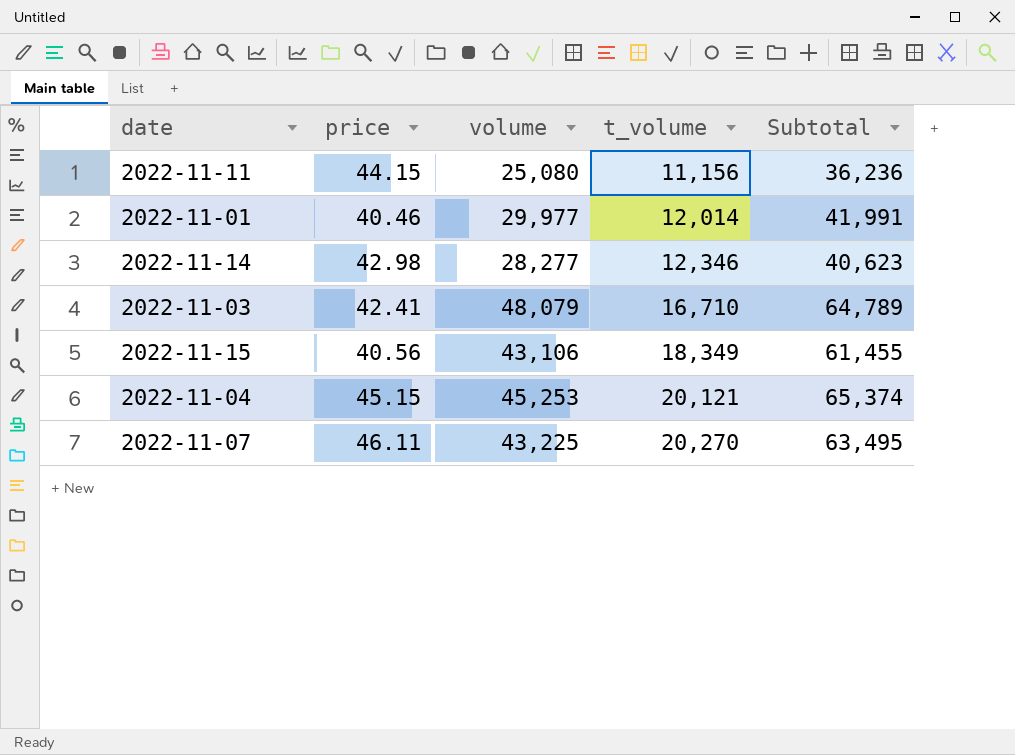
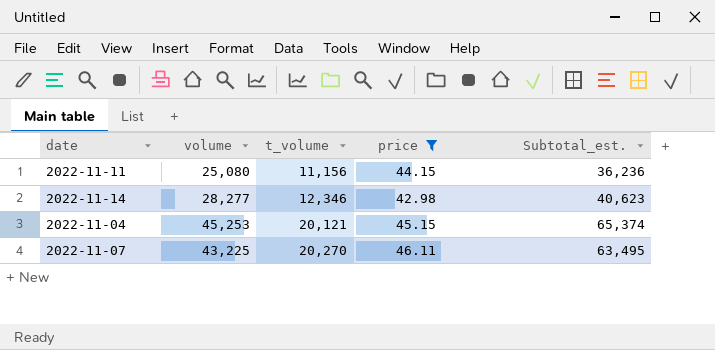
filter: none -> price >= 42.98
column price | position: 2 -> 4
column name: Subtotal -> Subtotal_est.

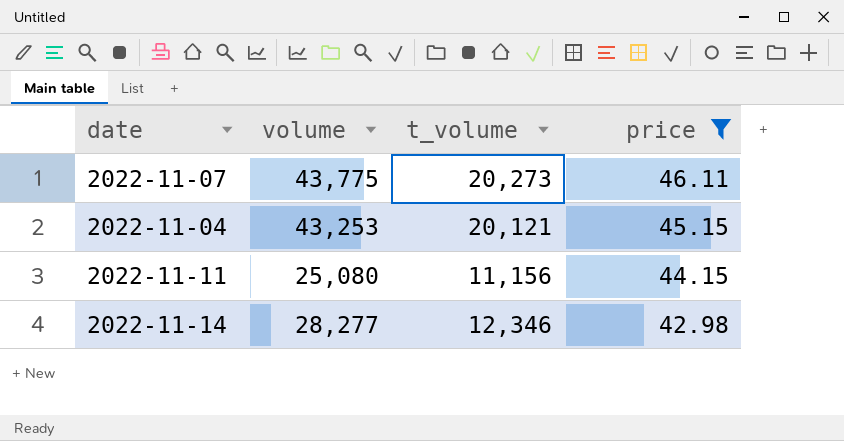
row order: t_volume ascending -> price descending
column Subtotal_est. | formula: [volume] + [t_volume] -> none
2022-11-07 | volume: 43,225 -> 43,775
2022-11-07 | t_volume: 20,270 -> 20,273
2022-11-04 | volume: 45,253 -> 43,253

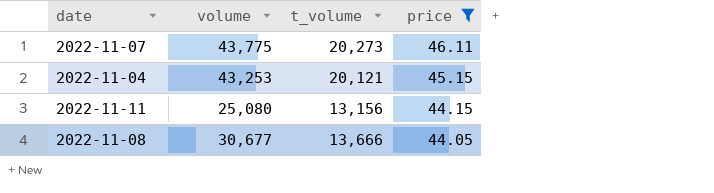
row 2022-11-14: 28,277 | 12,346 | 42.98 -> none
2022-11-11 | t_volume: 11,156 -> 13,156
row 2022-11-08: none -> 30,677 | 13,666 | 44.05

